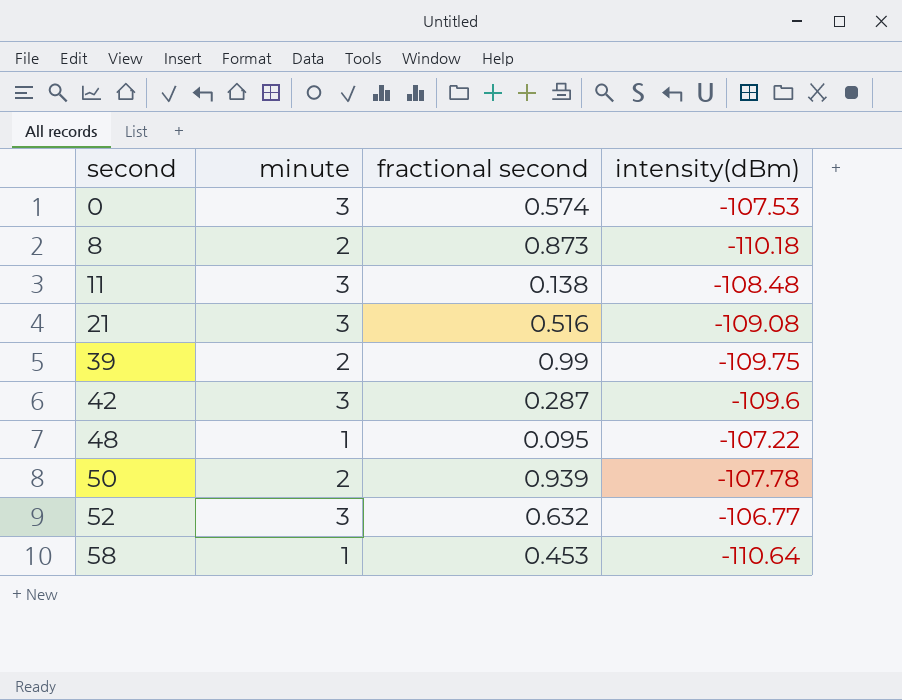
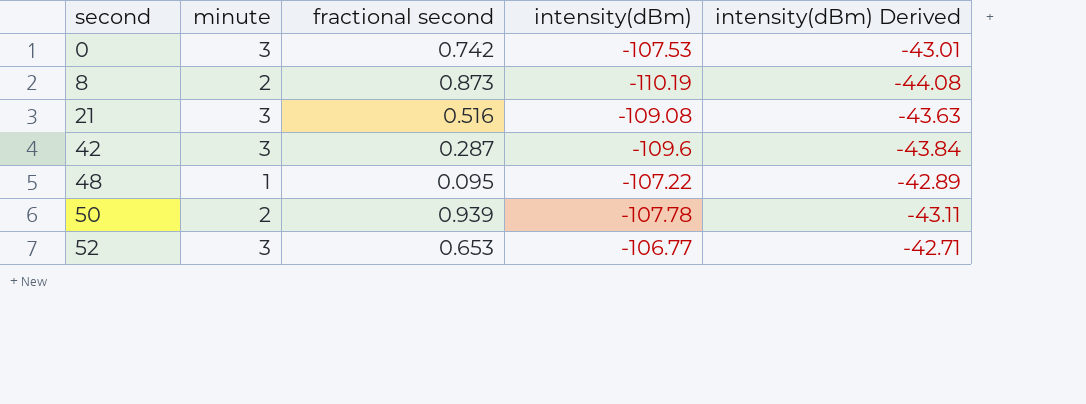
column intensity(dBm) Derived | formula: none -> [intensity(dBm)] * 0.4
row 11: 3 | 0.138 | -108.48 -> none
row 39: 2 | 0.99 | -109.75 -> none
row 58: 1 | 0.453 | -110.64 -> none
0 | fractional second: 0.574 -> 0.742
8 | intensity(dBm): -110.18 -> -110.19
52 | fractional second: 0.632 -> 0.653

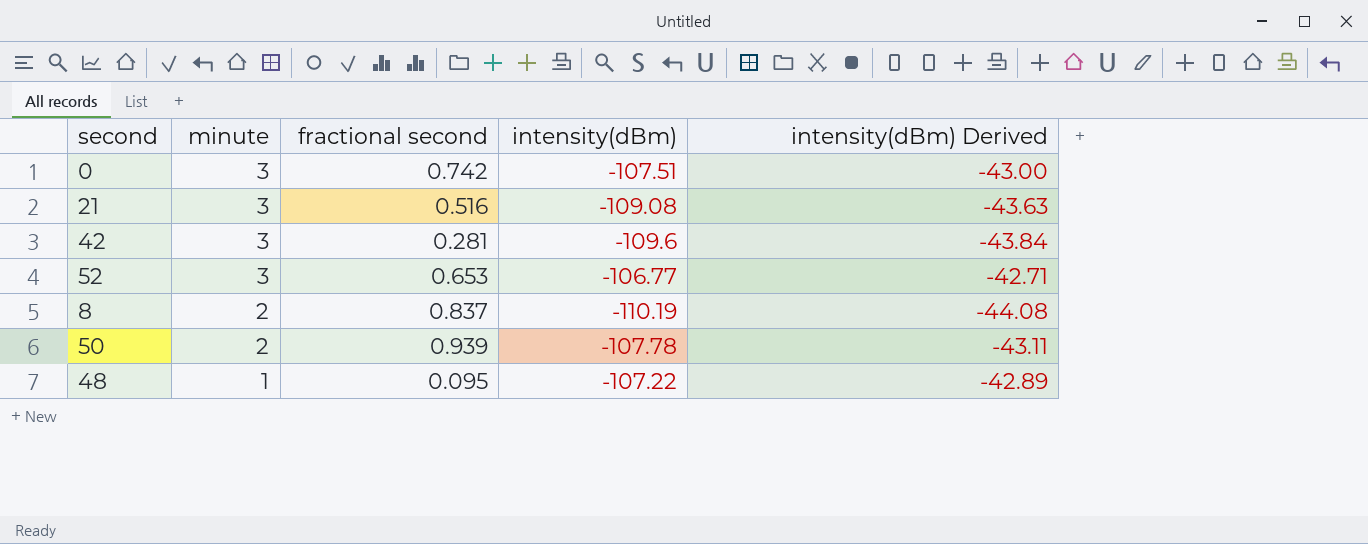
row order: second ascending -> minute descending
0 | intensity(dBm): -107.53 -> -107.51
0 | intensity(dBm) Derived: -43.01 -> -43.00
42 | fractional second: 0.287 -> 0.281
8 | fractional second: 0.873 -> 0.837

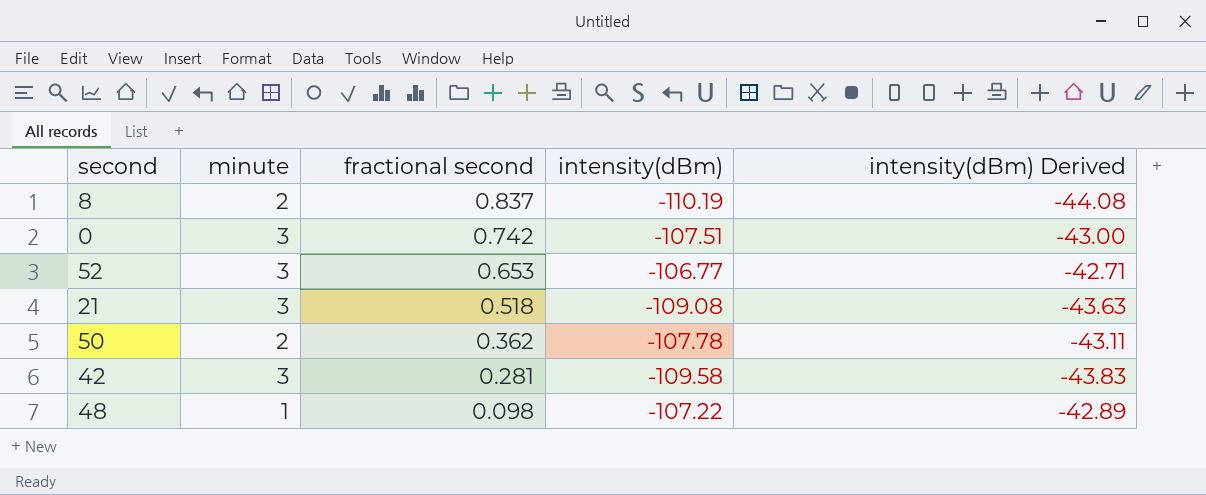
row order: minute descending -> fractional second descending
21 | fractional second: 0.516 -> 0.518
50 | fractional second: 0.939 -> 0.362
42 | intensity(dBm): -109.6 -> -109.58
42 | intensity(dBm) Derived: -43.84 -> -43.83
48 | fractional second: 0.095 -> 0.098

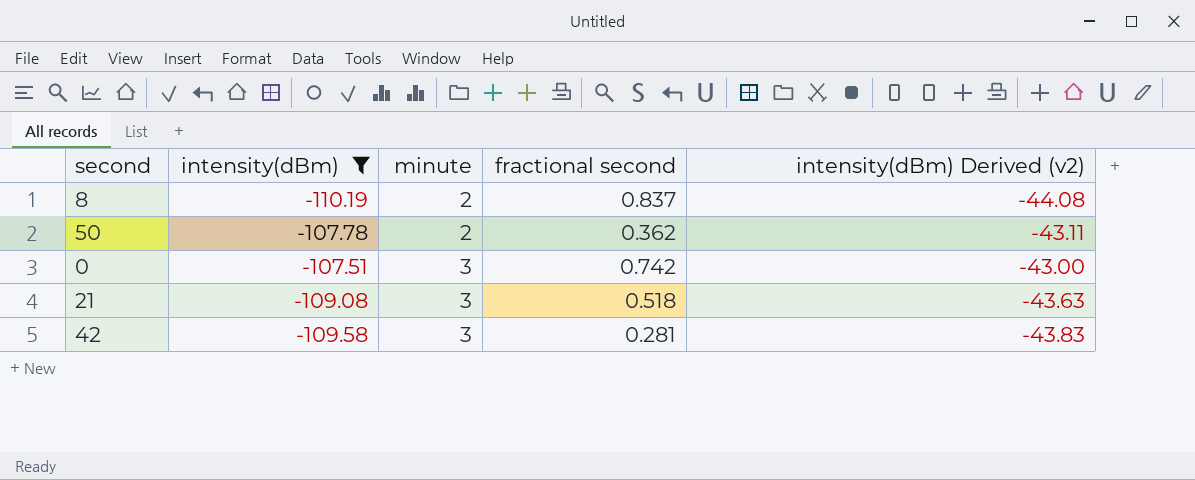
filter: none -> intensity(dBm) <= -107.51
row order: fractional second descending -> minute ascending
column intensity(dBm) | position: 4 -> 2
column name: intensity(dBm) Derived -> intensity(dBm) Derived (v2)

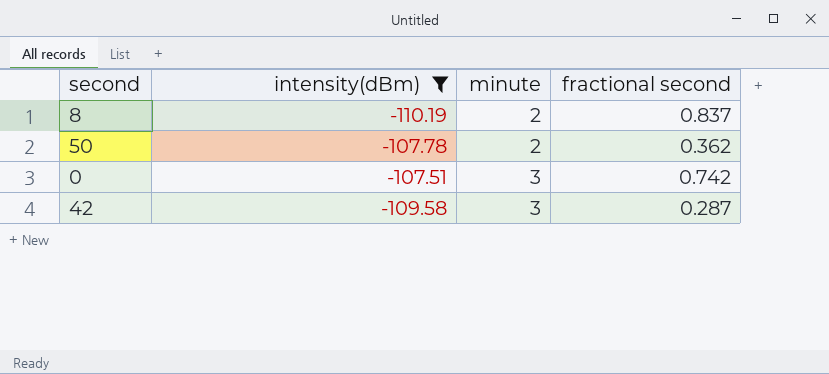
column intensity(dBm) Derived (v2) | formula: [intensity(dBm)] * 0.4 -> none
row 21: -109.08 | 3 | 0.518 | -43.63 -> none
42 | fractional second: 0.281 -> 0.287

